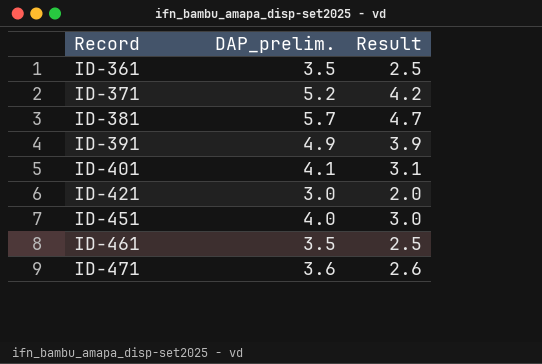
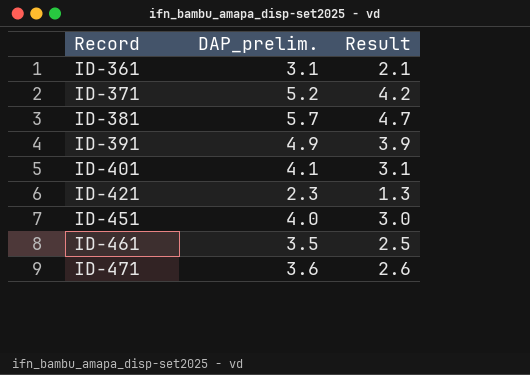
ID-361 | DAP_prelim.: 3.5 -> 3.1
ID-361 | Result: 2.5 -> 2.1
ID-421 | DAP_prelim.: 3.0 -> 2.3
ID-421 | Result: 2.0 -> 1.3

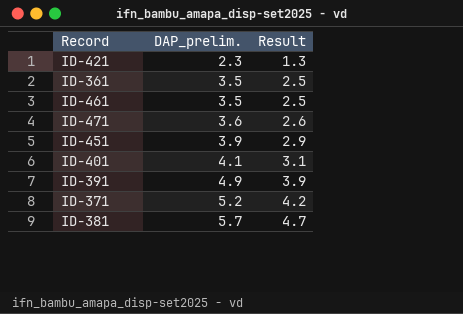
row order: Record ascending -> DAP_prelim. ascending
ID-361 | DAP_prelim.: 3.1 -> 3.5
ID-361 | Result: 2.1 -> 2.5
ID-451 | DAP_prelim.: 4.0 -> 3.9
ID-451 | Result: 3.0 -> 2.9

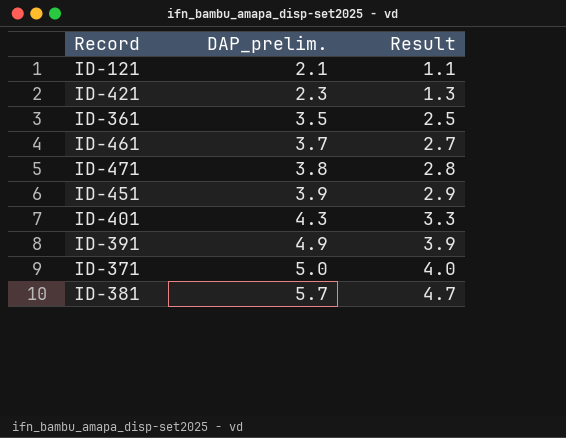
row ID-121: none -> 2.1 | 1.1
ID-461 | DAP_prelim.: 3.5 -> 3.7
ID-461 | Result: 2.5 -> 2.7
ID-471 | DAP_prelim.: 3.6 -> 3.8
ID-471 | Result: 2.6 -> 2.8
ID-401 | DAP_prelim.: 4.1 -> 4.3
ID-401 | Result: 3.1 -> 3.3
ID-371 | DAP_prelim.: 5.2 -> 5.0
ID-371 | Result: 4.2 -> 4.0

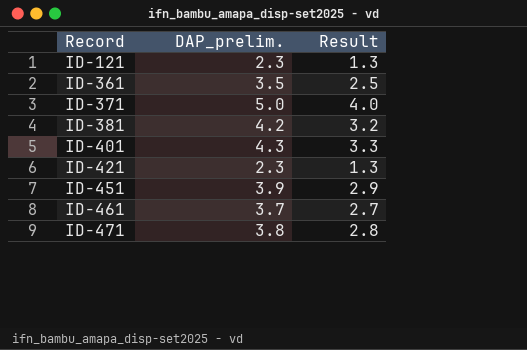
row order: DAP_prelim. ascending -> Record ascending
row ID-391: 4.9 | 3.9 -> none
ID-121 | DAP_prelim.: 2.1 -> 2.3
ID-121 | Result: 1.1 -> 1.3
ID-381 | DAP_prelim.: 5.7 -> 4.2
ID-381 | Result: 4.7 -> 3.2

